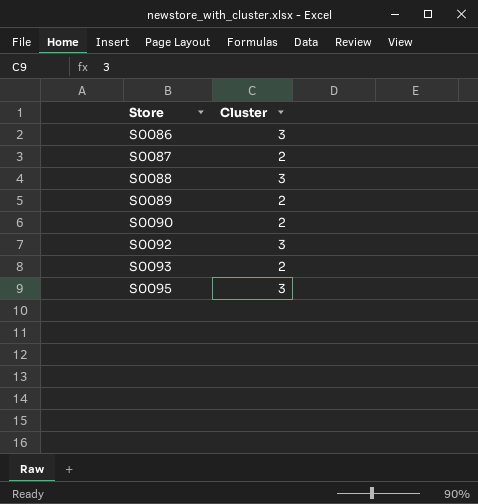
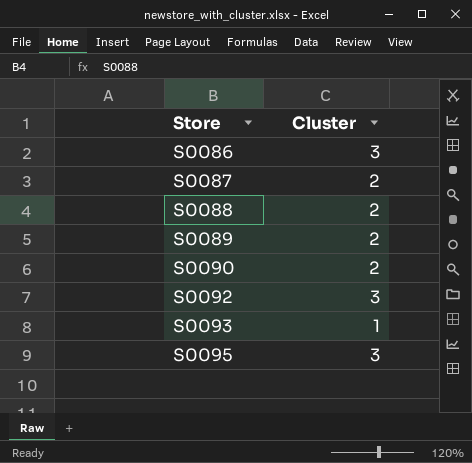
S0088 | Cluster: 3 -> 2
S0093 | Cluster: 2 -> 1

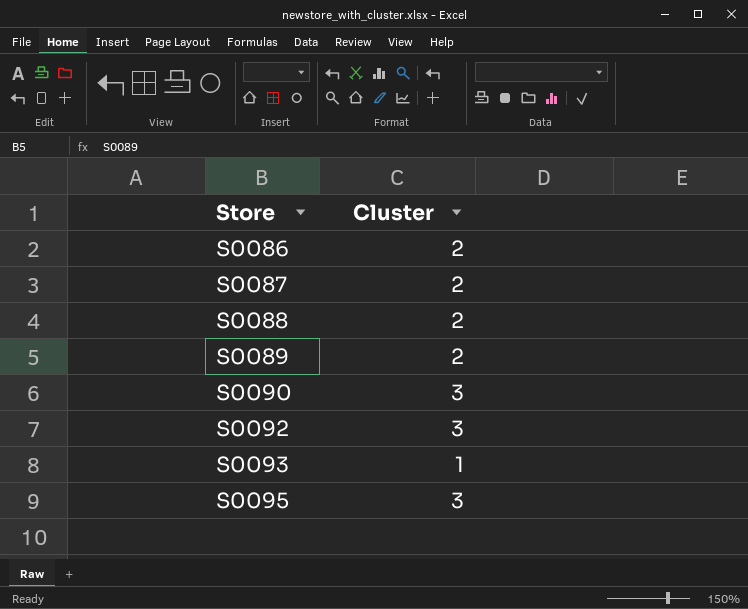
S0086 | Cluster: 3 -> 2
S0090 | Cluster: 2 -> 3

